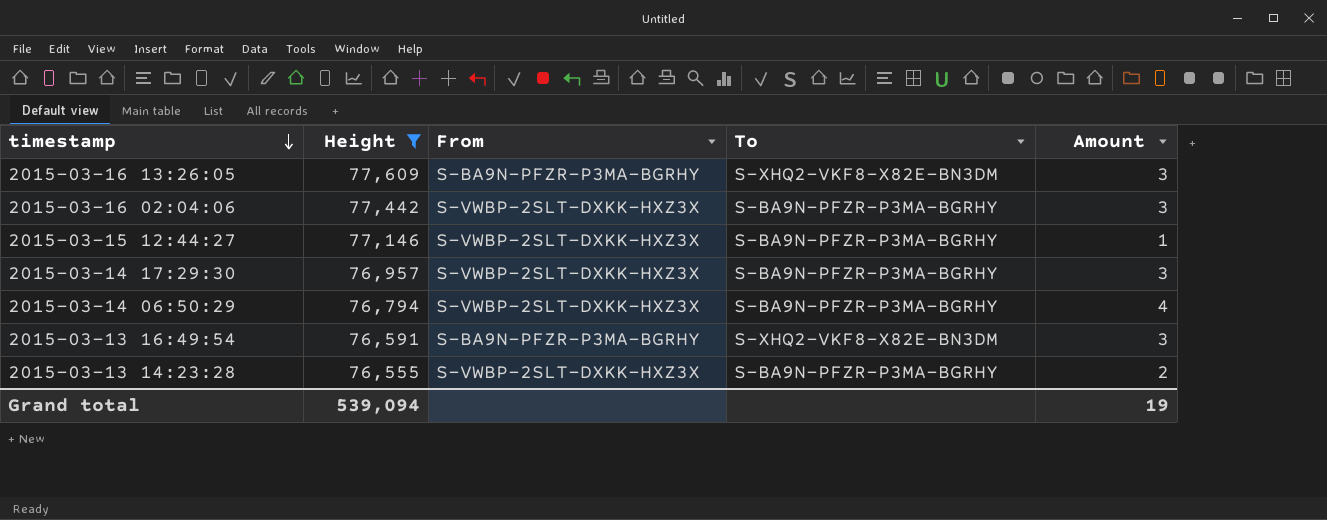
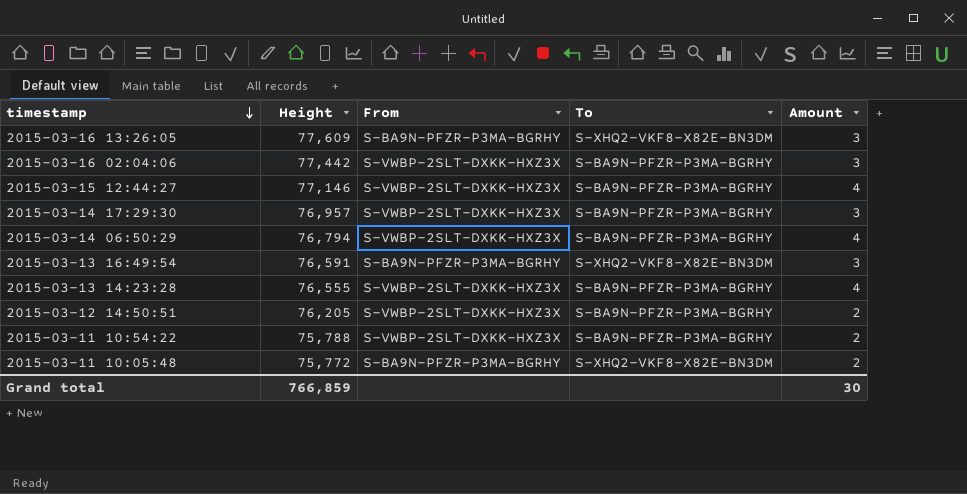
filter: Height >= 76,555 -> none
2015-03-15 12:44:27 | Amount: 1 -> 4
2015-03-13 14:23:28 | Amount: 2 -> 4
Grand total | Height: 539,094 -> 766,859
Grand total | Amount: 19 -> 30

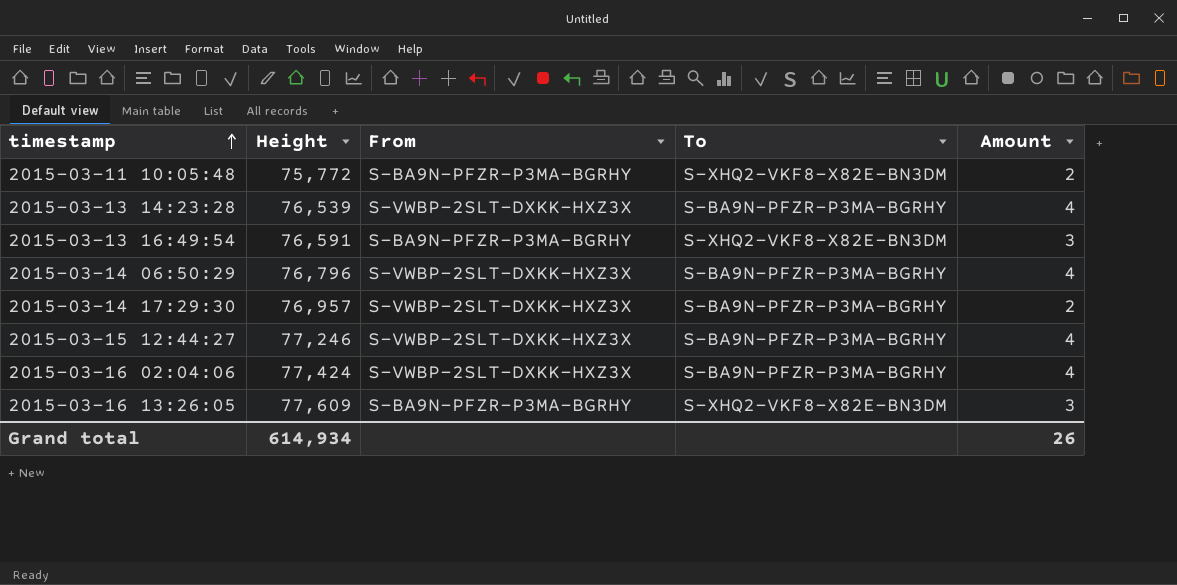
row order: timestamp descending -> timestamp ascending
row 2015-03-12 14:50:51: 76,205 | S-VWBP-2SLT-DXKK-HXZ3X | S-BA9N-PFZR-P3MA-BGRHY | 2 -> none
row 2015-03-11 10:54:22: 75,788 | S-VWBP-2SLT-DXKK-HXZ3X | S-BA9N-PFZR-P3MA-BGRHY | 2 -> none
2015-03-13 14:23:28 | Height: 76,555 -> 76,539
2015-03-14 06:50:29 | Height: 76,794 -> 76,796
2015-03-14 17:29:30 | Amount: 3 -> 2
2015-03-15 12:44:27 | Height: 77,146 -> 77,246
2015-03-16 02:04:06 | Height: 77,442 -> 77,424
2015-03-16 02:04:06 | Amount: 3 -> 4
Grand total | Height: 766,859 -> 614,934
Grand total | Amount: 30 -> 26

